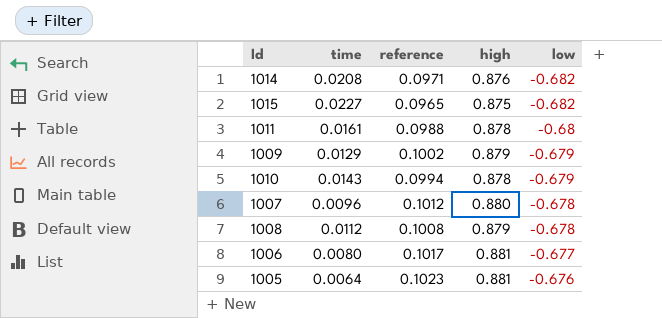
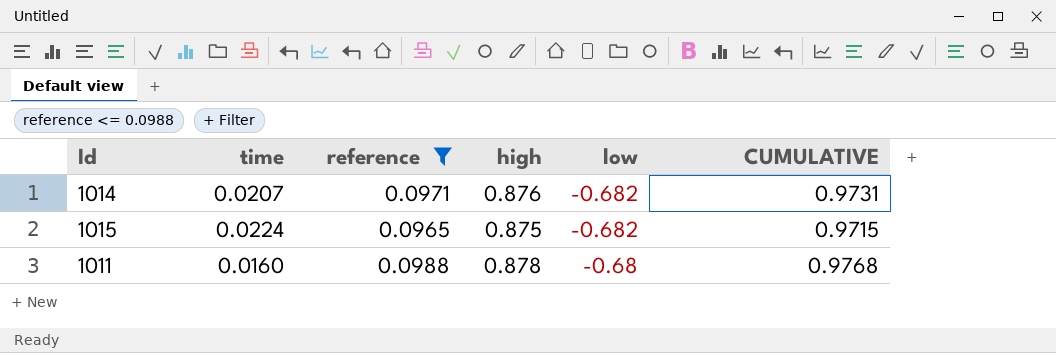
filter: none -> reference <= 0.0988
column CUMULATIVE | formula: none -> [reference] + [high]
1014 | time: 0.0208 -> 0.0207
1015 | time: 0.0227 -> 0.0224
1011 | time: 0.0161 -> 0.0160

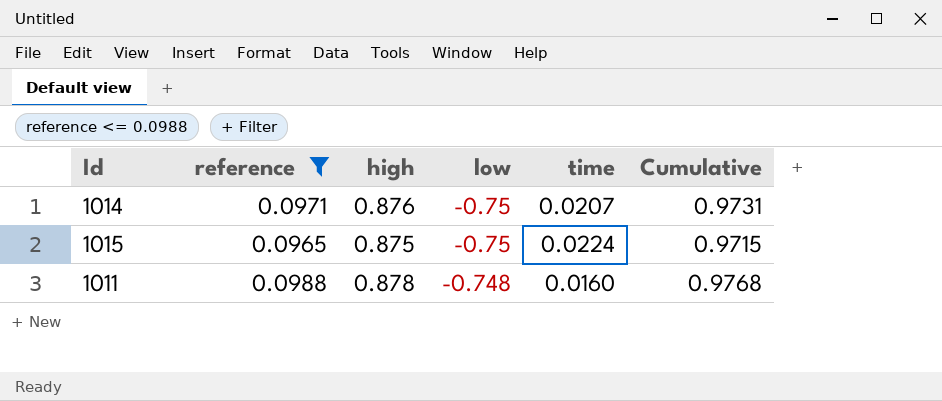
column time | position: 2 -> 5
column name: CUMULATIVE -> Cumulative
1014 | low: -0.682 -> -0.75
1015 | low: -0.682 -> -0.75
1011 | low: -0.68 -> -0.748

